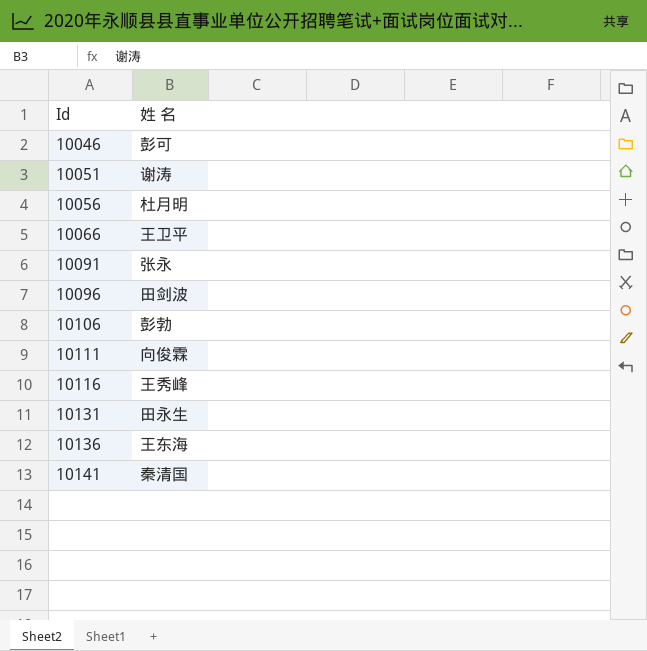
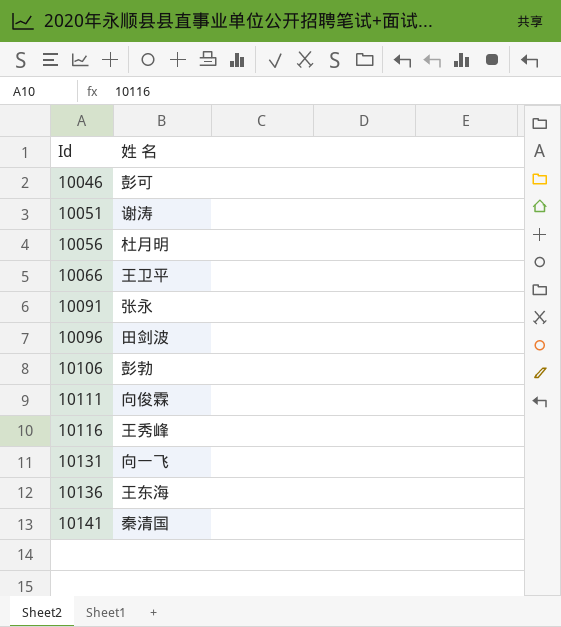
10131 | 姓 名: 田永生 -> 向一飞

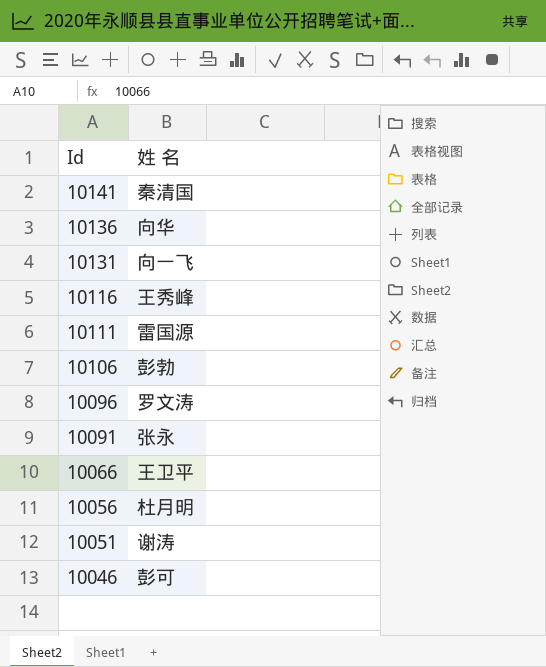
row order: Id ascending -> Id descending
10136 | 姓 名: 王东海 -> 向华
10111 | 姓 名: 向俊霖 -> 雷国源
10096 | 姓 名: 田剑波 -> 罗文涛

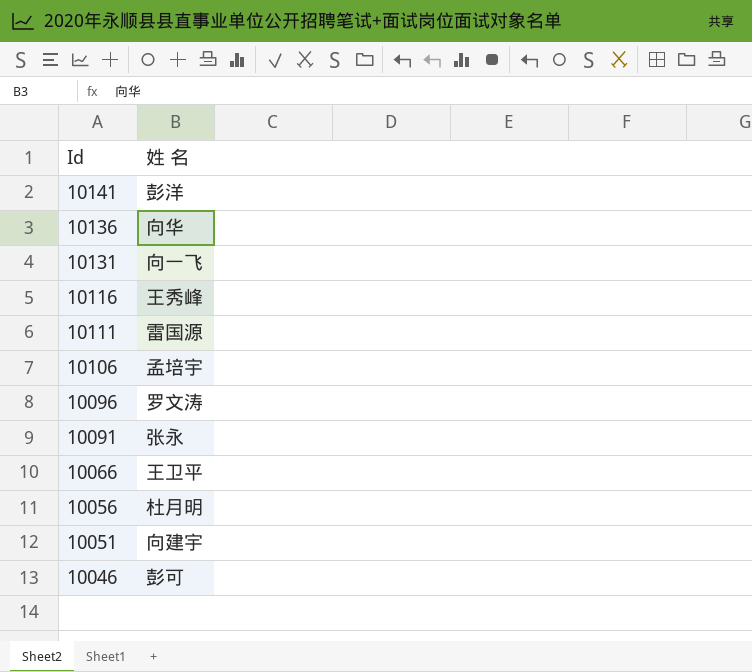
10141 | 姓 名: 秦清国 -> 彭洋
10106 | 姓 名: 彭勃 -> 孟培宇
10051 | 姓 名: 谢涛 -> 向建宇

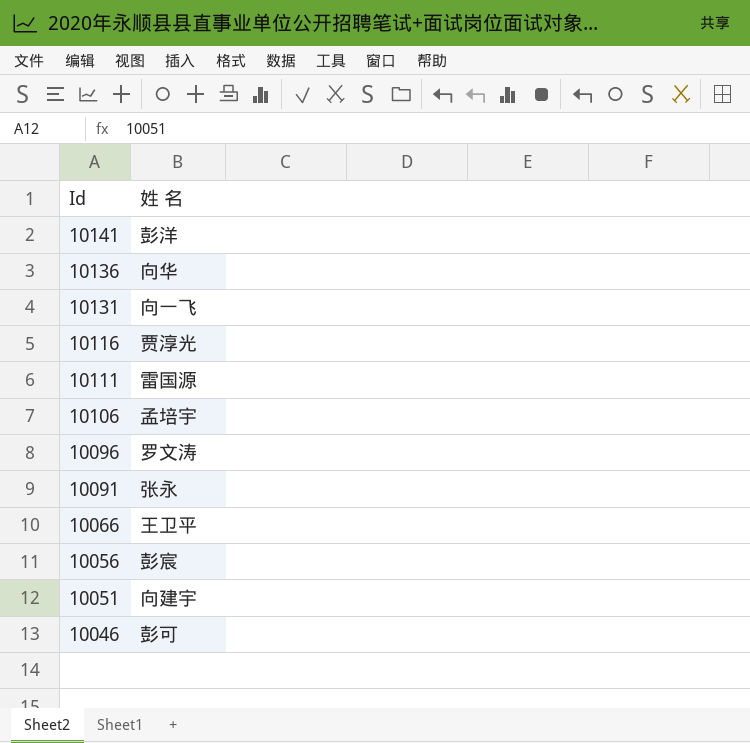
10116 | 姓 名: 王秀峰 -> 贾淳光
10056 | 姓 名: 杜月明 -> 彭宸

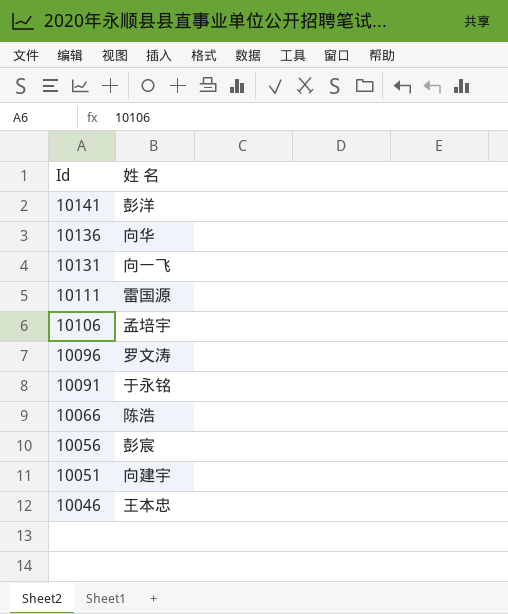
row 10116: 贾淳光 -> none
10091 | 姓 名: 张永 -> 于永铭
10066 | 姓 名: 王卫平 -> 陈浩
10046 | 姓 名: 彭可 -> 王本忠

